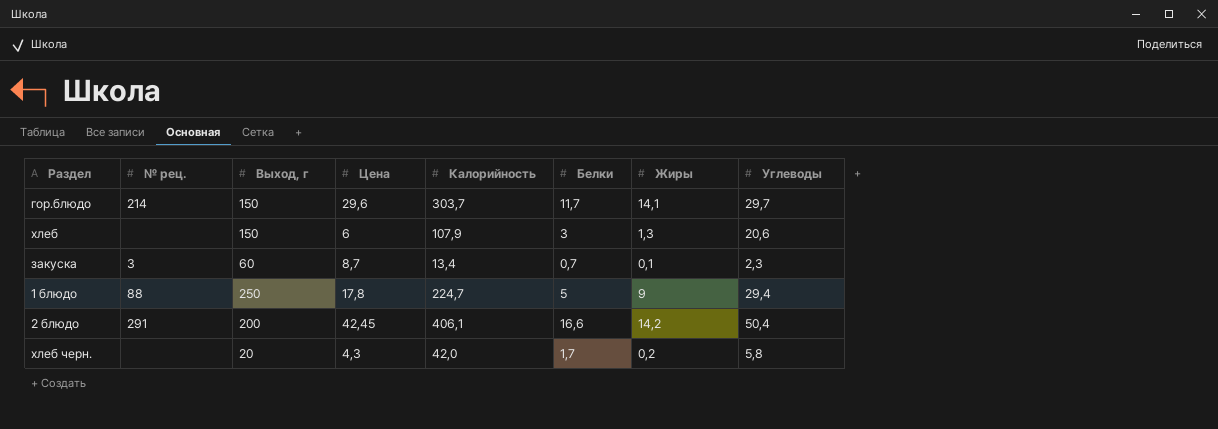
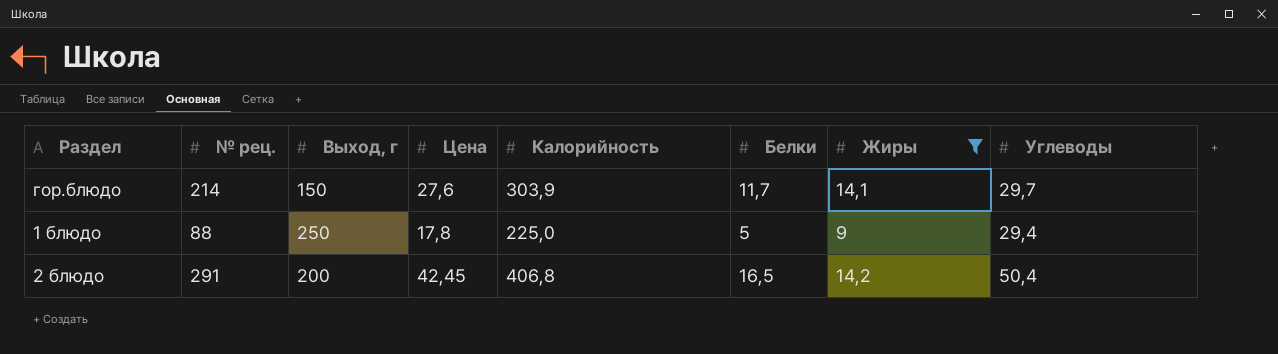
filter: none -> Жиры >= 9
гор.блюдо | Цена: 29,6 -> 27,6
гор.блюдо | Калорийность: 303,7 -> 303,9
1 блюдо | Калорийность: 224,7 -> 225,0
2 блюдо | Калорийность: 406,1 -> 406,8
2 блюдо | Белки: 16,6 -> 16,5

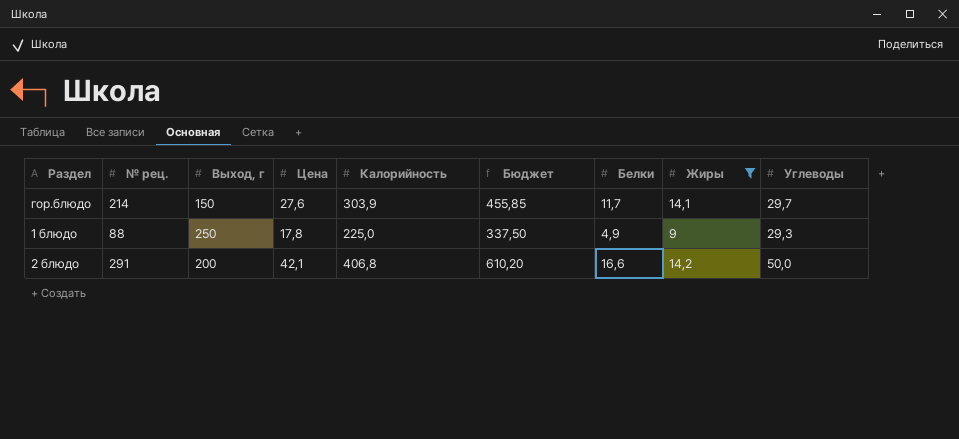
column Бюджет | formula: none -> [Калорийность] * 1,5
1 блюдо | Белки: 5 -> 4,9
1 блюдо | Углеводы: 29,4 -> 29,3
2 блюдо | Цена: 42,45 -> 42,1
2 блюдо | Белки: 16,5 -> 16,6
2 блюдо | Углеводы: 50,4 -> 50,0

